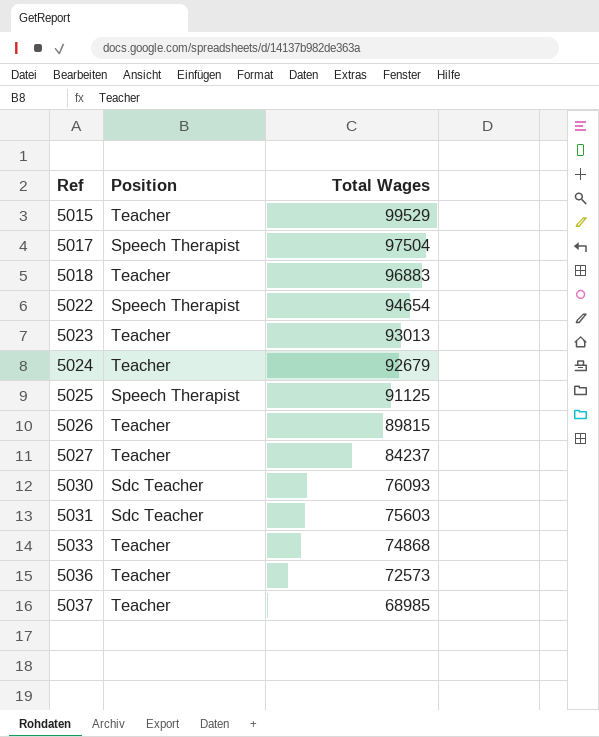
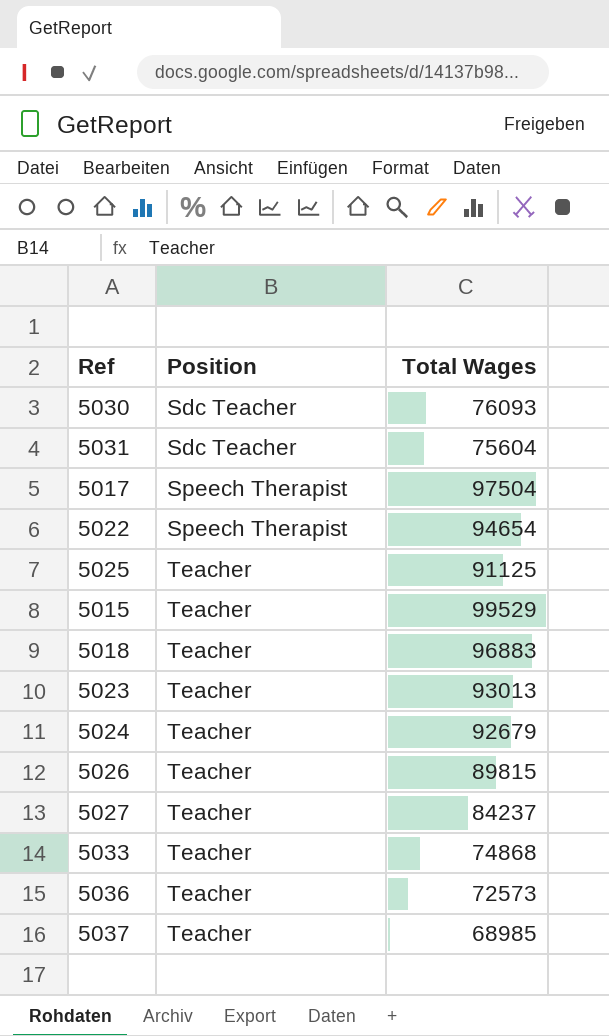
row order: Ref ascending -> Position ascending
5031 | Total Wages: 75603 -> 75604
5025 | Position: Speech Therapist -> Teacher

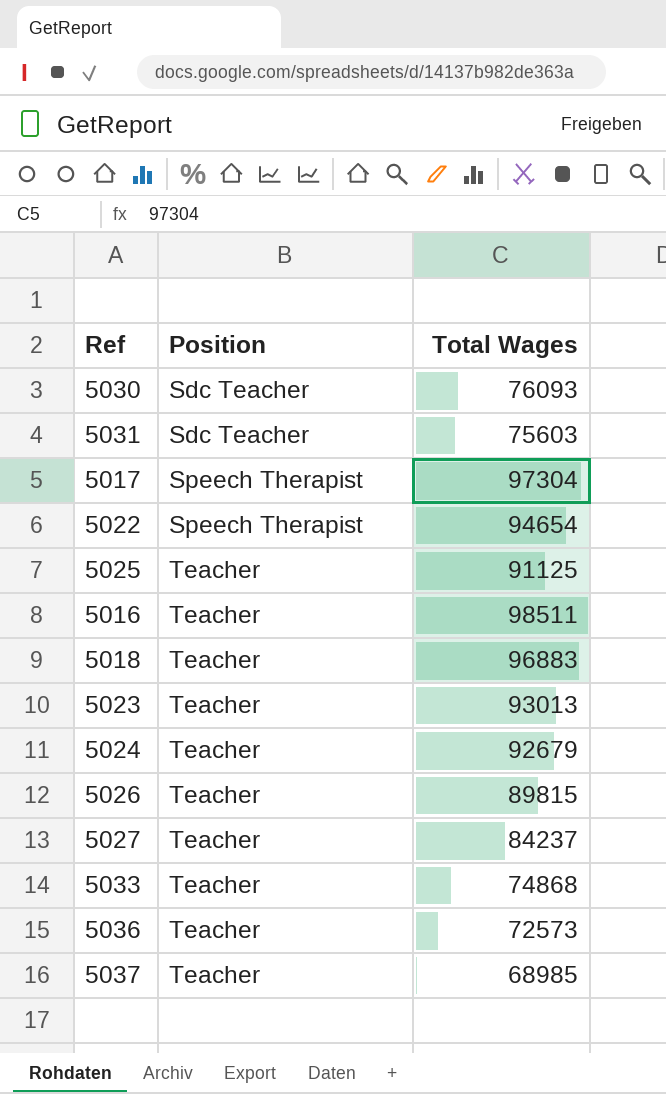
row 5015: Teacher | 99529 -> none
5031 | Total Wages: 75604 -> 75603
5017 | Total Wages: 97504 -> 97304
row 5016: none -> Teacher | 98511

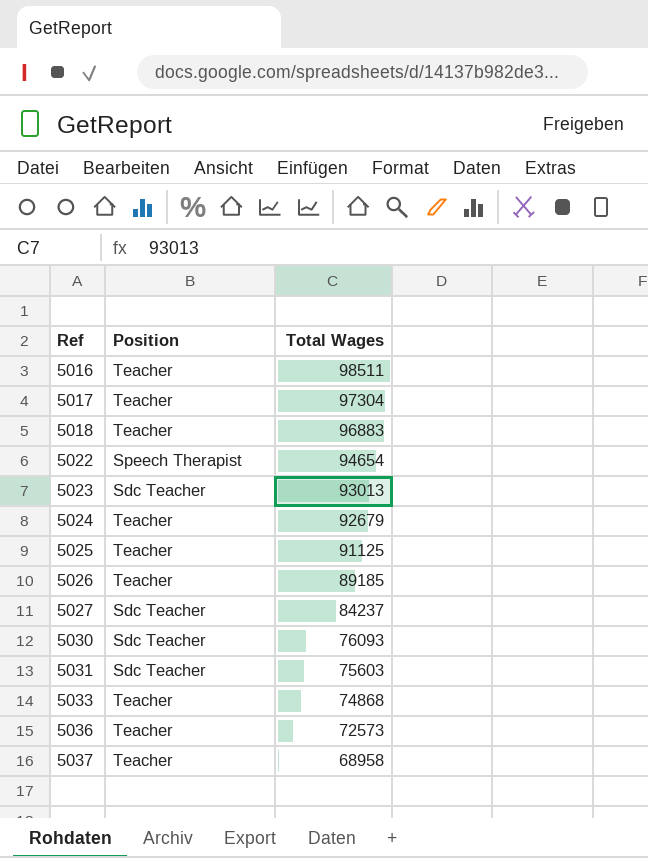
row order: Position ascending -> Ref ascending
5017 | Position: Speech Therapist -> Teacher
5023 | Position: Teacher -> Sdc Teacher
5026 | Total Wages: 89815 -> 89185
5027 | Position: Teacher -> Sdc Teacher
5037 | Total Wages: 68985 -> 68958

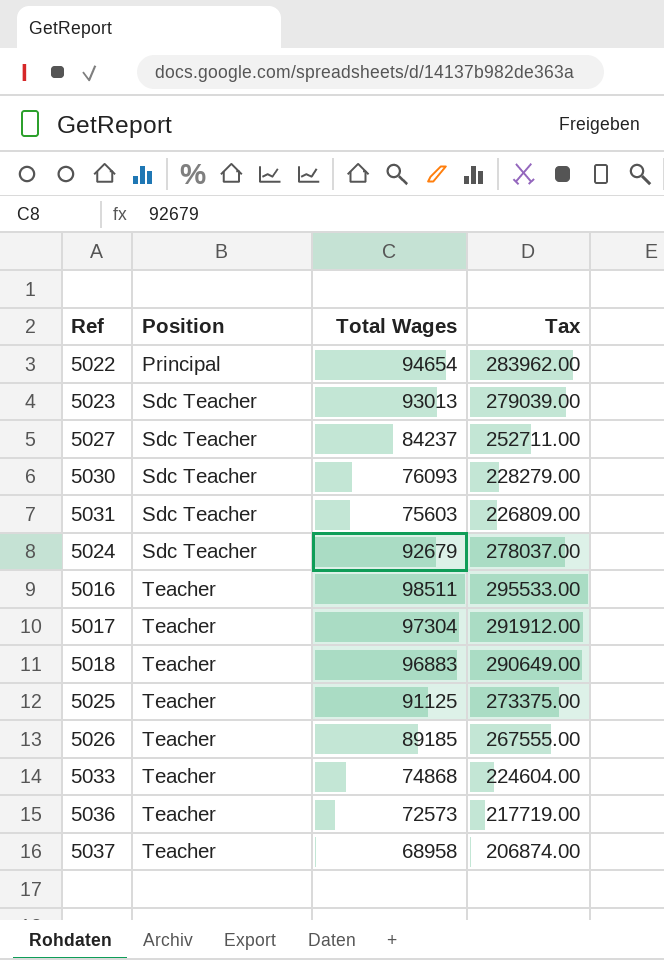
row order: Ref ascending -> Position ascending
column Tax | formula: none -> [Total Wages] * 3
5022 | Position: Speech Therapist -> Principal
5024 | Position: Teacher -> Sdc Teacher

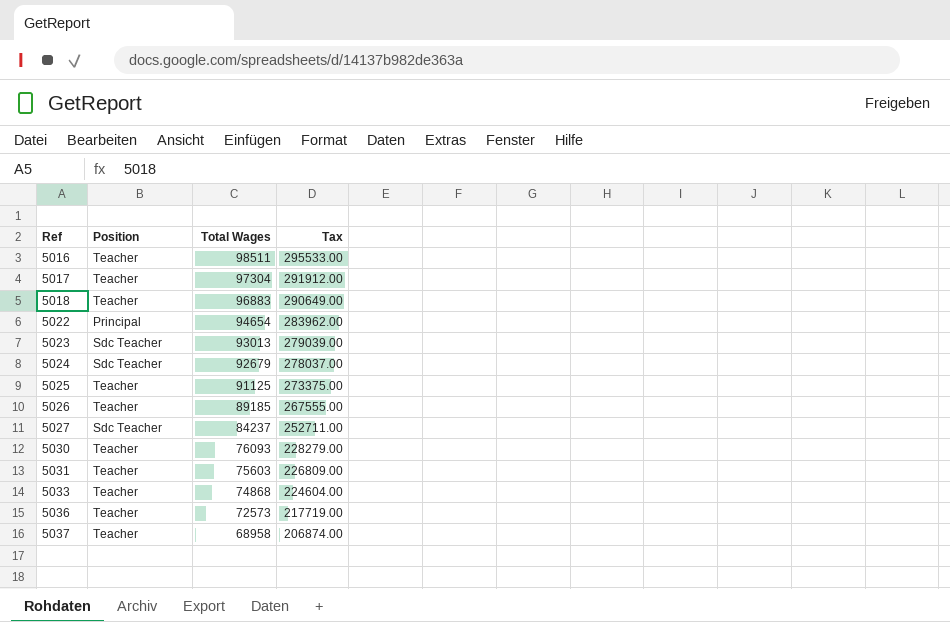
row order: Position ascending -> Ref ascending
5030 | Position: Sdc Teacher -> Teacher
5031 | Position: Sdc Teacher -> Teacher

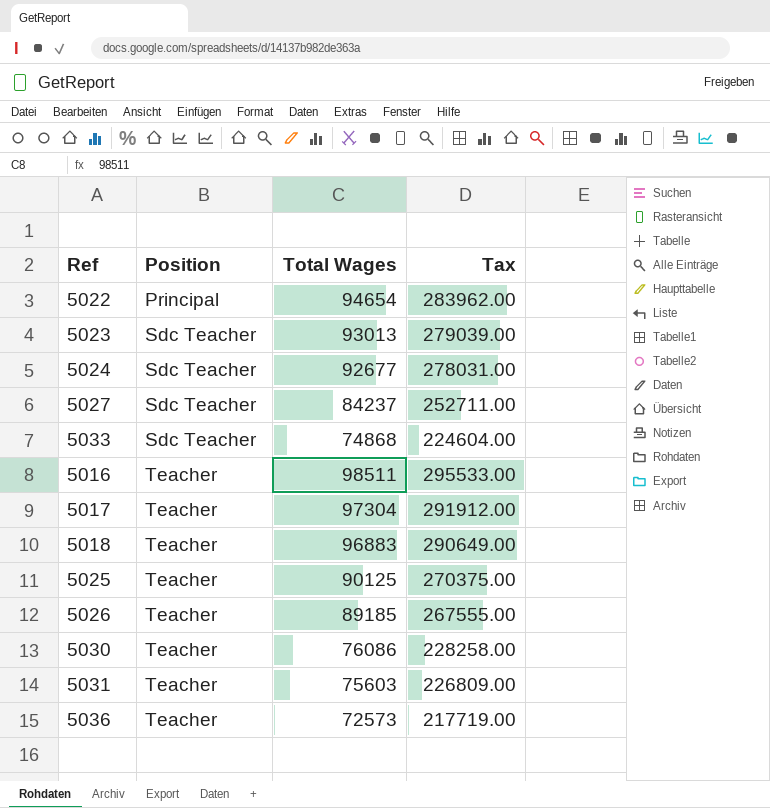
row order: Ref ascending -> Position ascending
row 5037: Teacher | 68958 | 206874.00 -> none
5024 | Total Wages: 92679 -> 92677
5024 | Tax: 278037.00 -> 278031.00
5033 | Position: Teacher -> Sdc Teacher
5025 | Total Wages: 91125 -> 90125
5025 | Tax: 273375.00 -> 270375.00
5030 | Total Wages: 76093 -> 76086
5030 | Tax: 228279.00 -> 228258.00

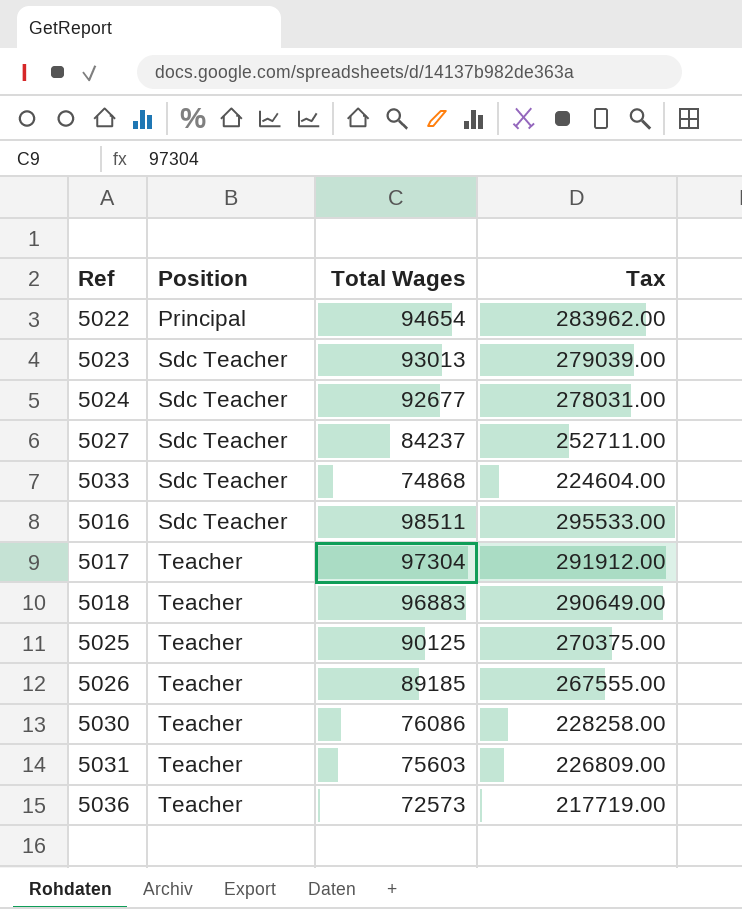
5016 | Position: Teacher -> Sdc Teacher

